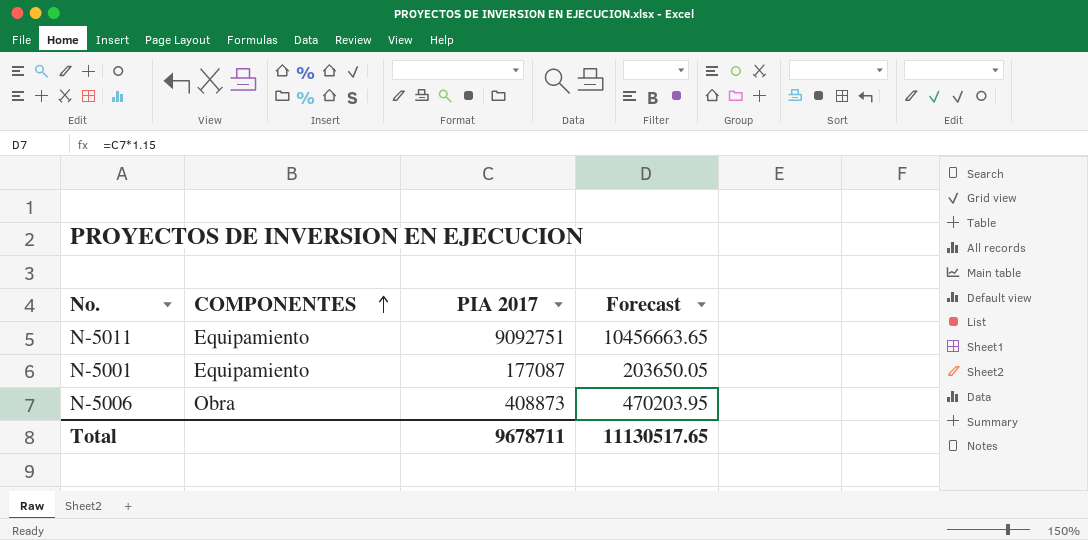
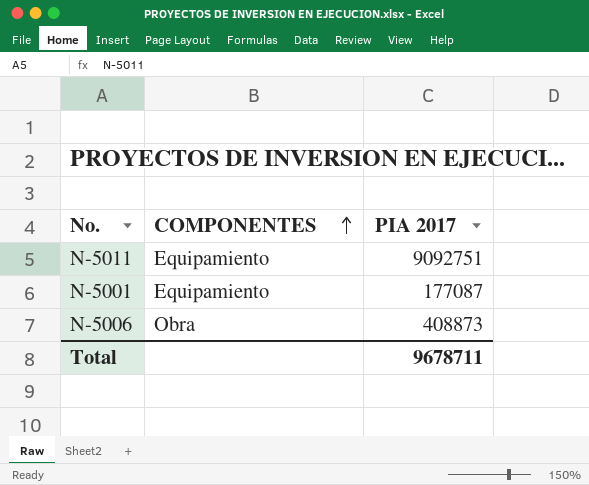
column Forecast | formula: [PIA 2017] * 1.15 -> none

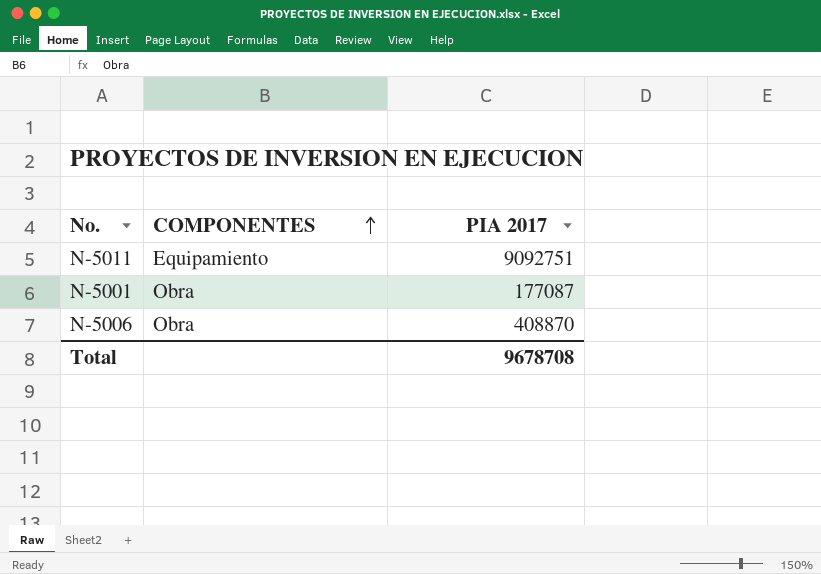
N-5001 | COMPONENTES: Equipamiento -> Obra
N-5006 | PIA 2017: 408873 -> 408870
Total | PIA 2017: 9678711 -> 9678708

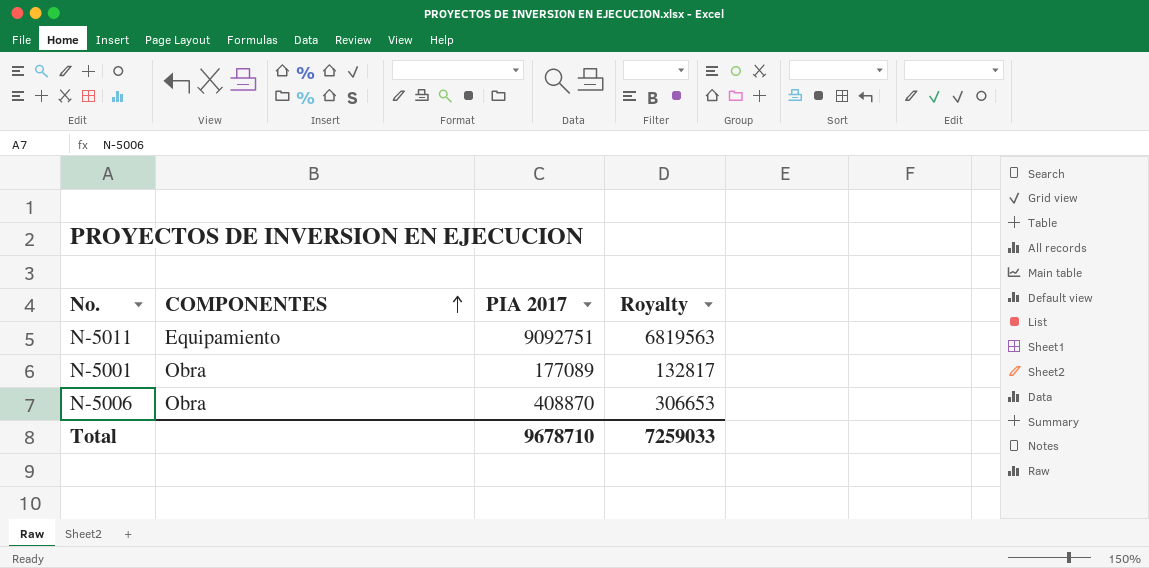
column Royalty | formula: none -> [PIA 2017] * 0.75
N-5001 | PIA 2017: 177087 -> 177089
Total | PIA 2017: 9678708 -> 9678710

